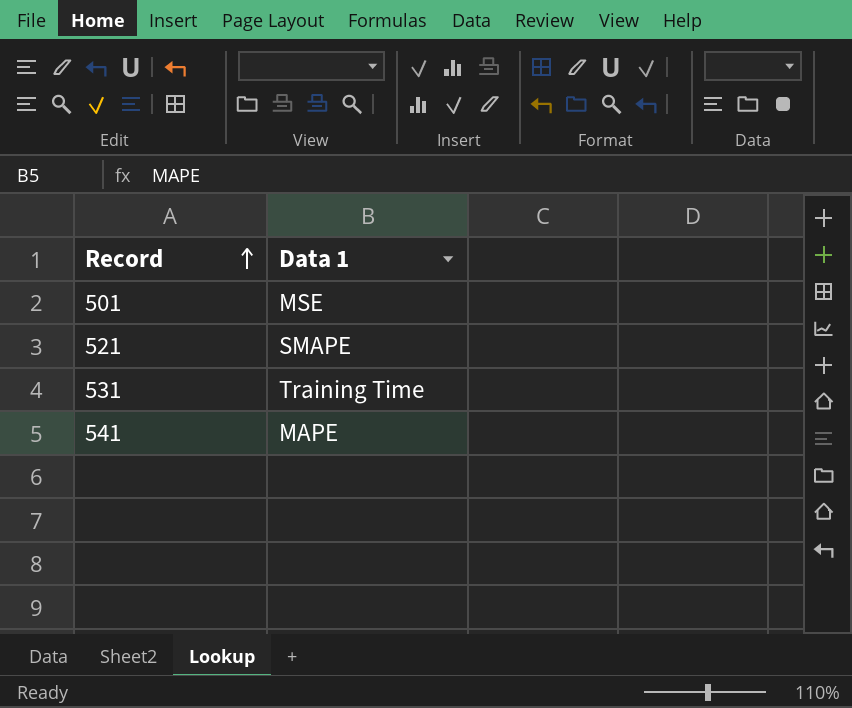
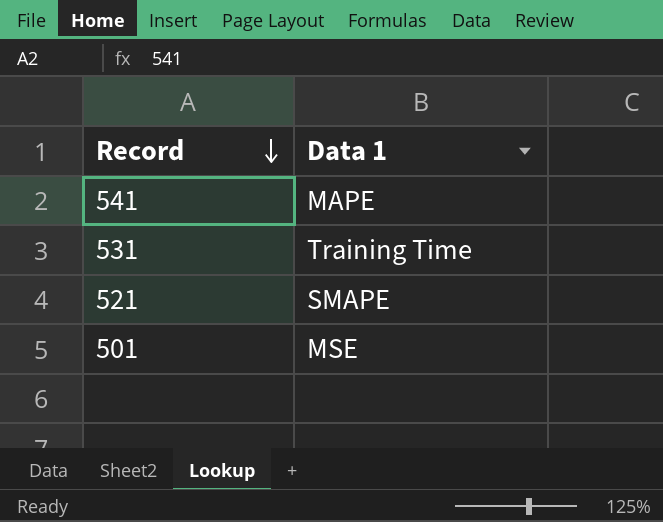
row order: Record ascending -> Record descending

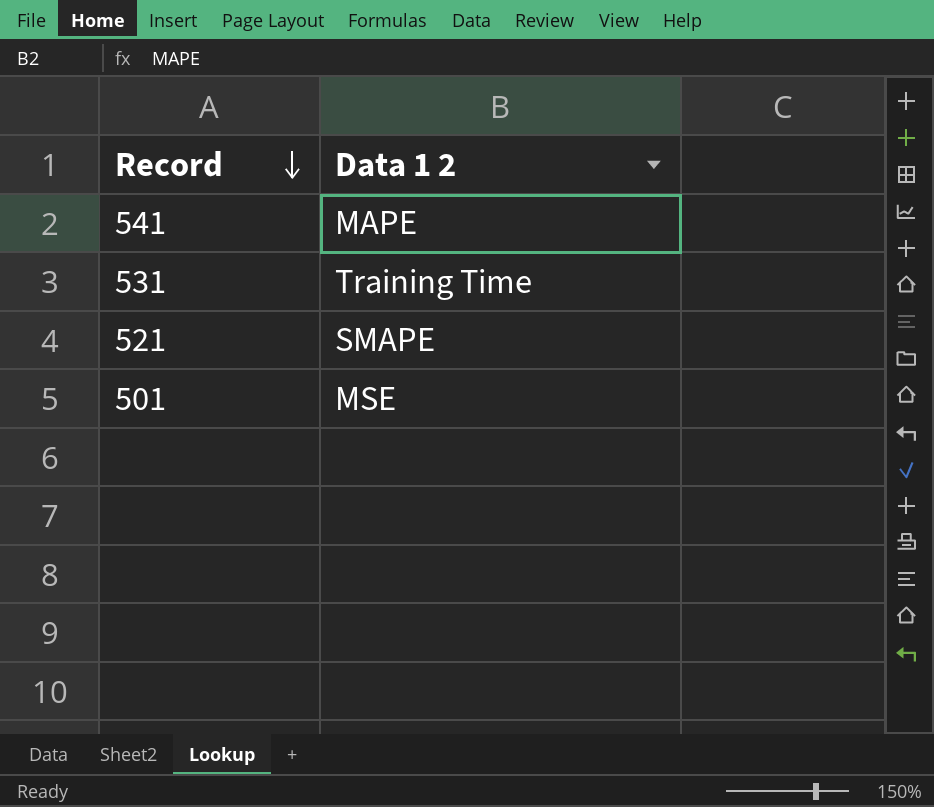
column name: Data 1 -> Data 1 2

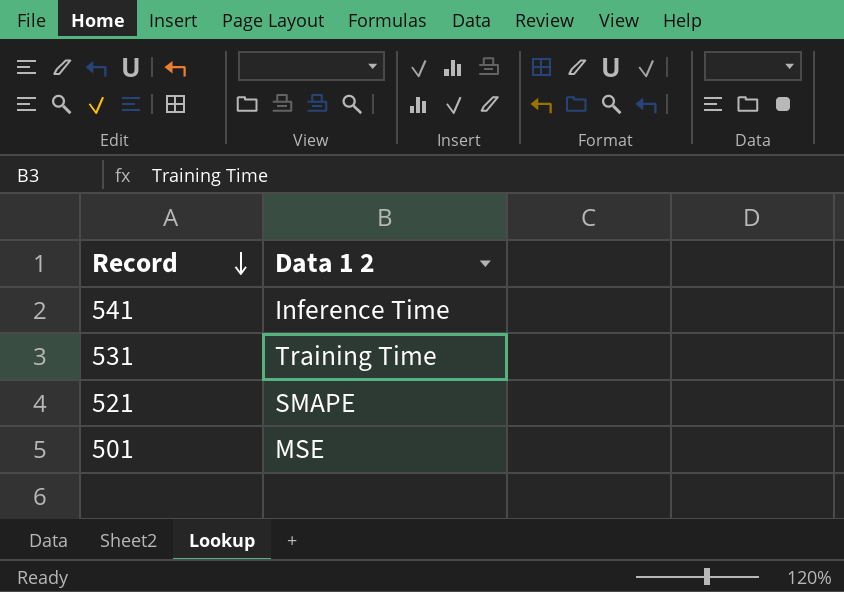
541 | Data 1 2: MAPE -> Inference Time

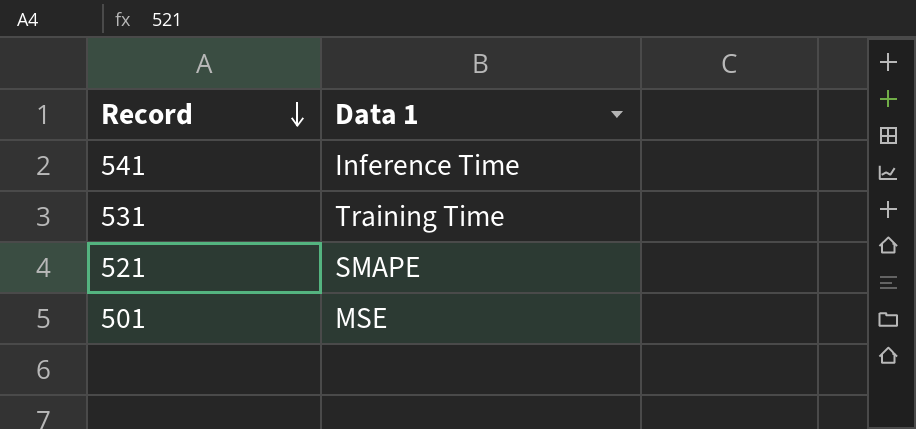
column name: Data 1 2 -> Data 1

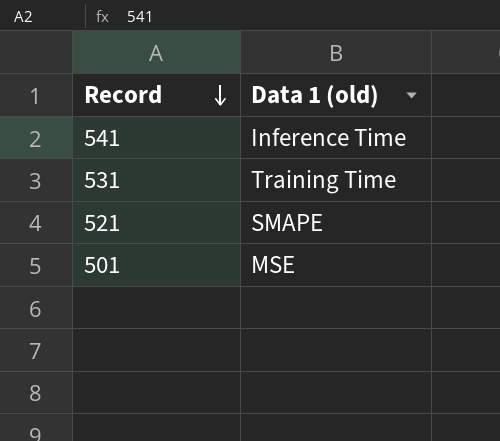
column name: Data 1 -> Data 1 (old)

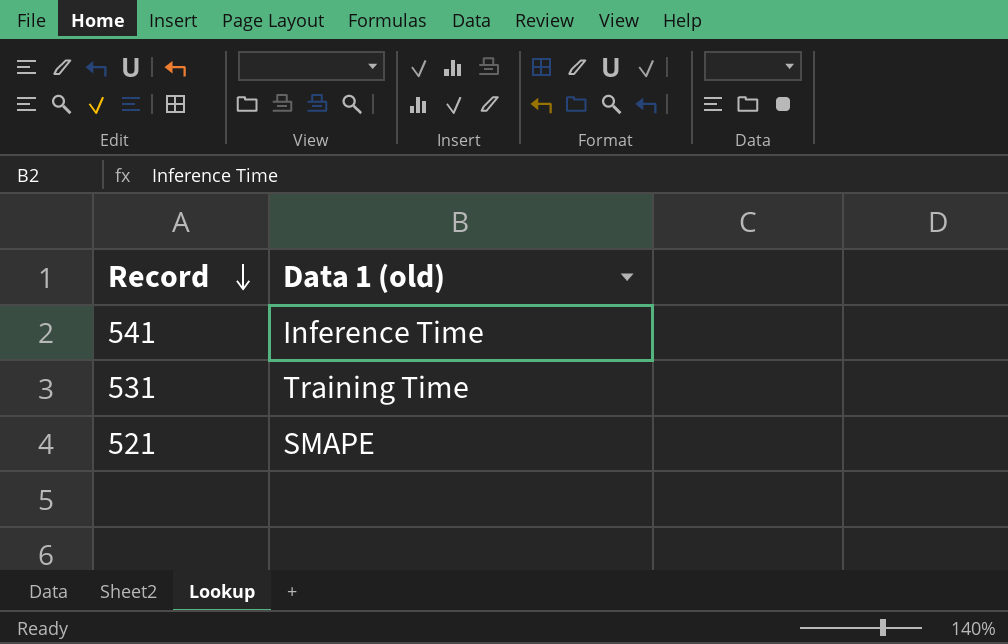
row 501: MSE -> none

